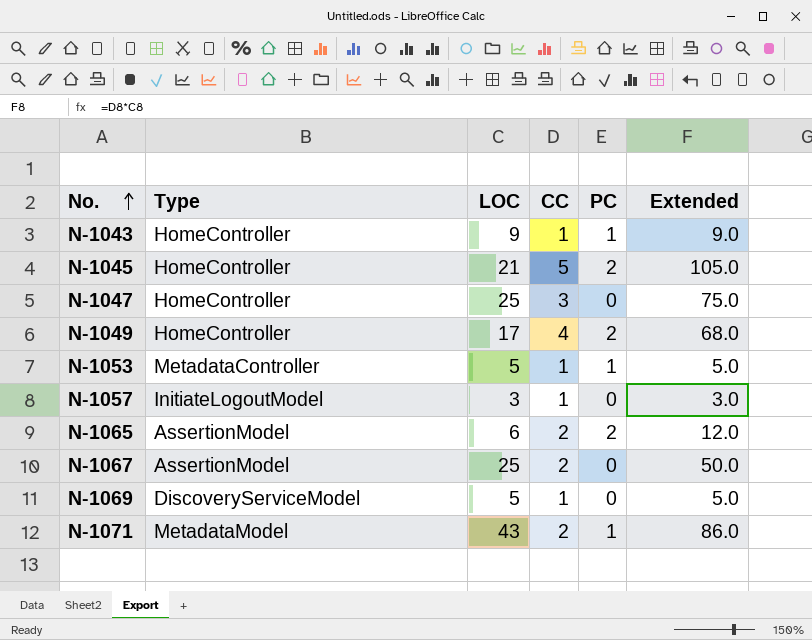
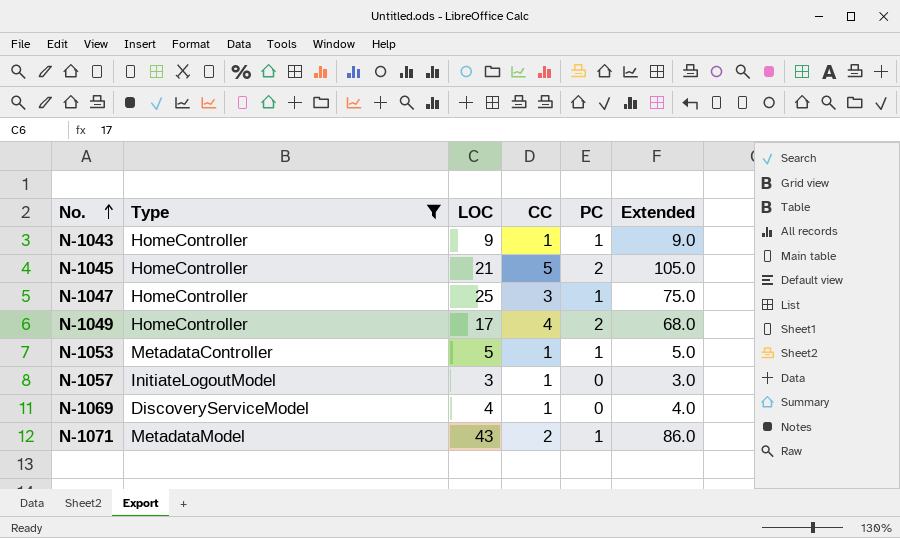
filter: none -> Type != AssertionModel
N-1047 | PC: 0 -> 1
N-1069 | LOC: 5 -> 4
N-1069 | Extended: 5.0 -> 4.0

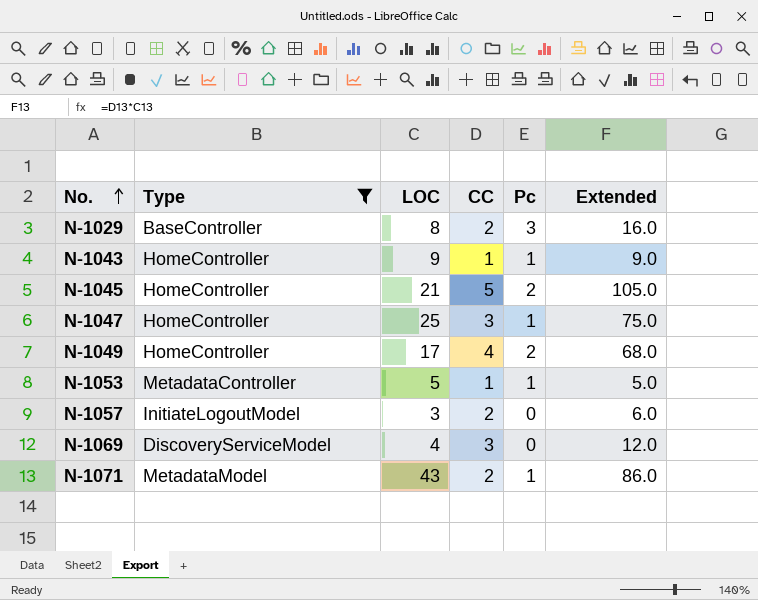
column name: PC -> Pc
row N-1029: none -> BaseController | 8 | 2 | 3 | 16.0
N-1057 | CC: 1 -> 2
N-1057 | Extended: 3.0 -> 6.0
N-1069 | CC: 1 -> 3
N-1069 | Extended: 4.0 -> 12.0

